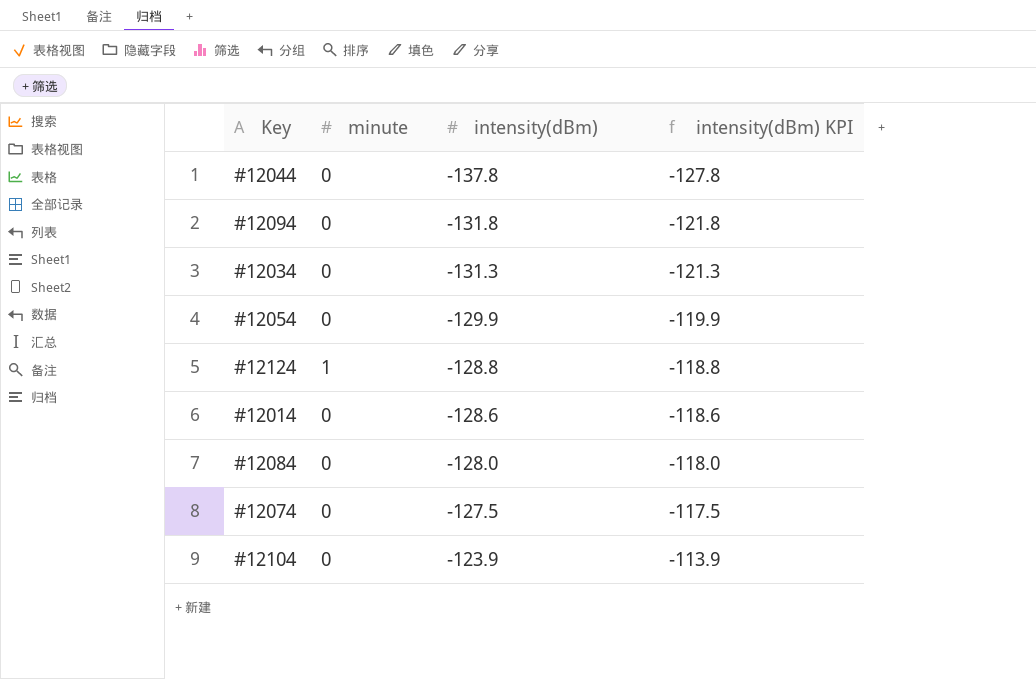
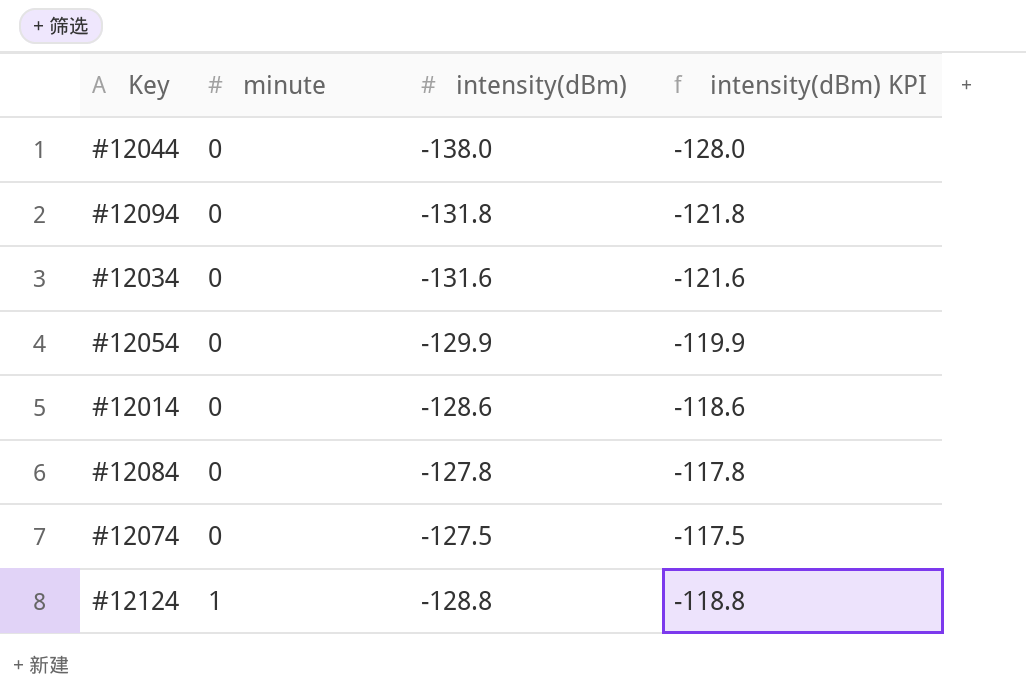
row order: intensity(dBm) ascending -> minute ascending
row #12104: 0 | -123.9 | -113.9 -> none
#12044 | intensity(dBm): -137.8 -> -138.0
#12044 | intensity(dBm) KPI: -127.8 -> -128.0
#12034 | intensity(dBm): -131.3 -> -131.6
#12034 | intensity(dBm) KPI: -121.3 -> -121.6
#12084 | intensity(dBm): -128.0 -> -127.8
#12084 | intensity(dBm) KPI: -118.0 -> -117.8

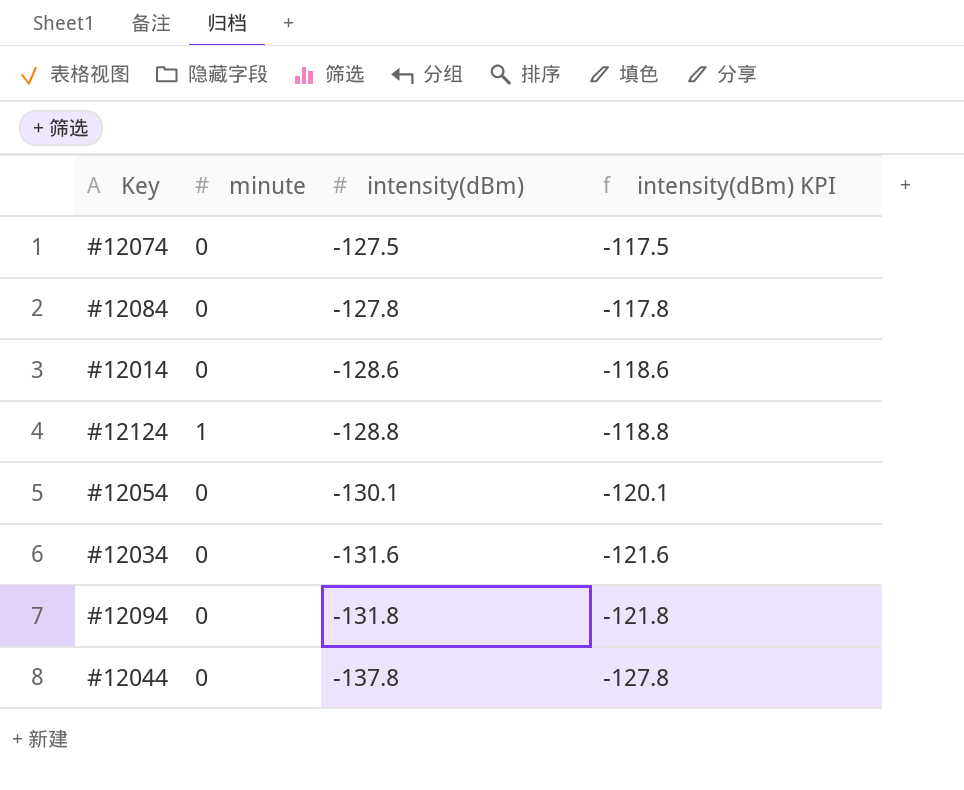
row order: minute ascending -> intensity(dBm) descending
#12054 | intensity(dBm): -129.9 -> -130.1
#12054 | intensity(dBm) KPI: -119.9 -> -120.1
#12044 | intensity(dBm): -138.0 -> -137.8
#12044 | intensity(dBm) KPI: -128.0 -> -127.8

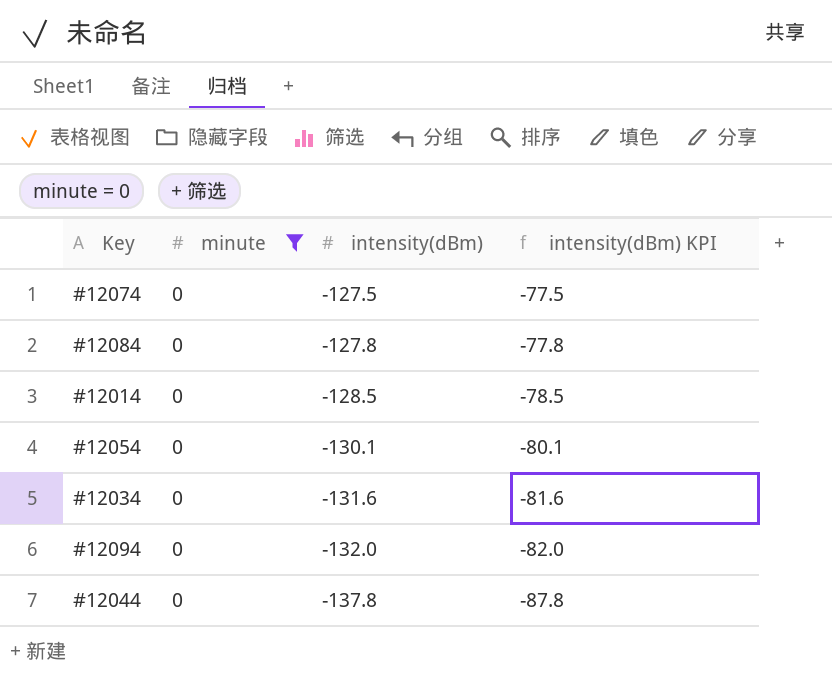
filter: none -> minute = 0
column intensity(dBm) KPI | formula: [intensity(dBm)] + 10 -> [intensity(dBm)] + 50
#12014 | intensity(dBm): -128.6 -> -128.5
#12094 | intensity(dBm): -131.8 -> -132.0

